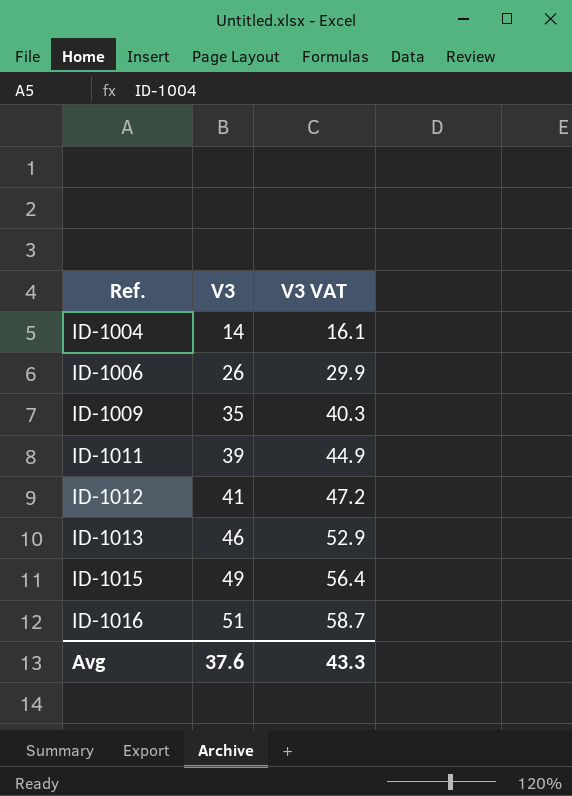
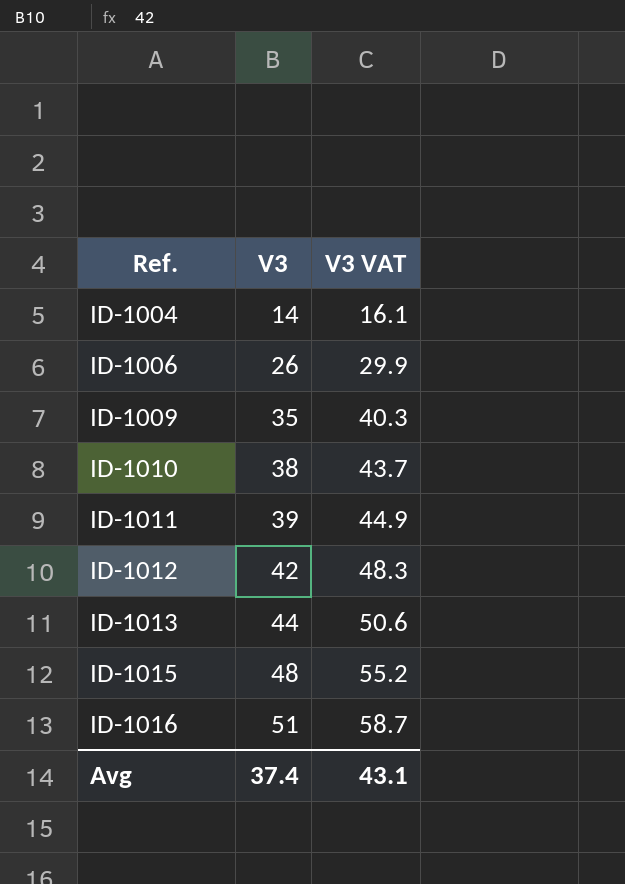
row ID-1010: none -> 38 | 43.7
ID-1012 | V3: 41 -> 42
ID-1012 | V3 VAT: 47.2 -> 48.3
ID-1013 | V3: 46 -> 44
ID-1013 | V3 VAT: 52.9 -> 50.6
ID-1015 | V3: 49 -> 48
ID-1015 | V3 VAT: 56.4 -> 55.2
Avg | V3: 37.6 -> 37.4
Avg | V3 VAT: 43.3 -> 43.1

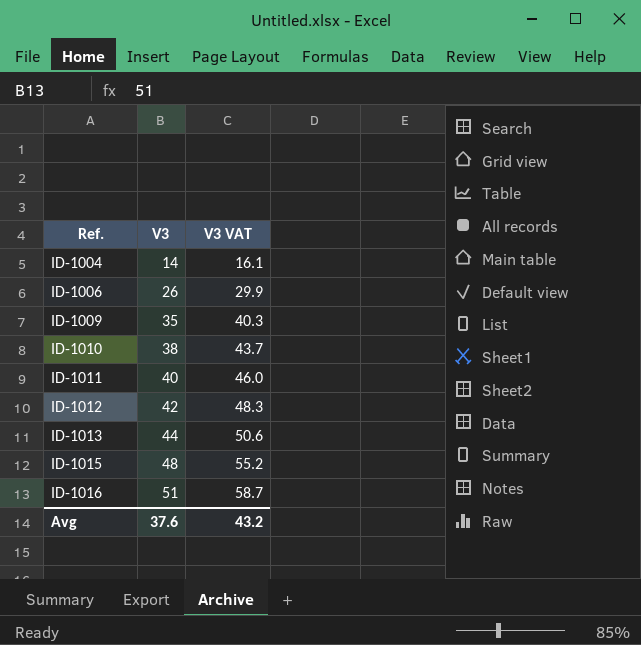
ID-1011 | V3: 39 -> 40
ID-1011 | V3 VAT: 44.9 -> 46.0
Avg | V3: 37.4 -> 37.6
Avg | V3 VAT: 43.1 -> 43.2

